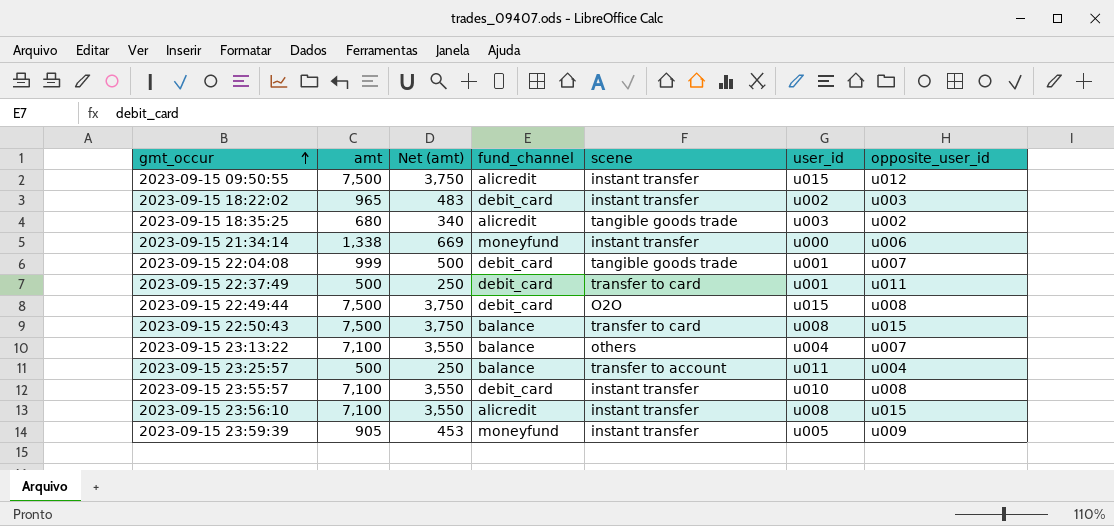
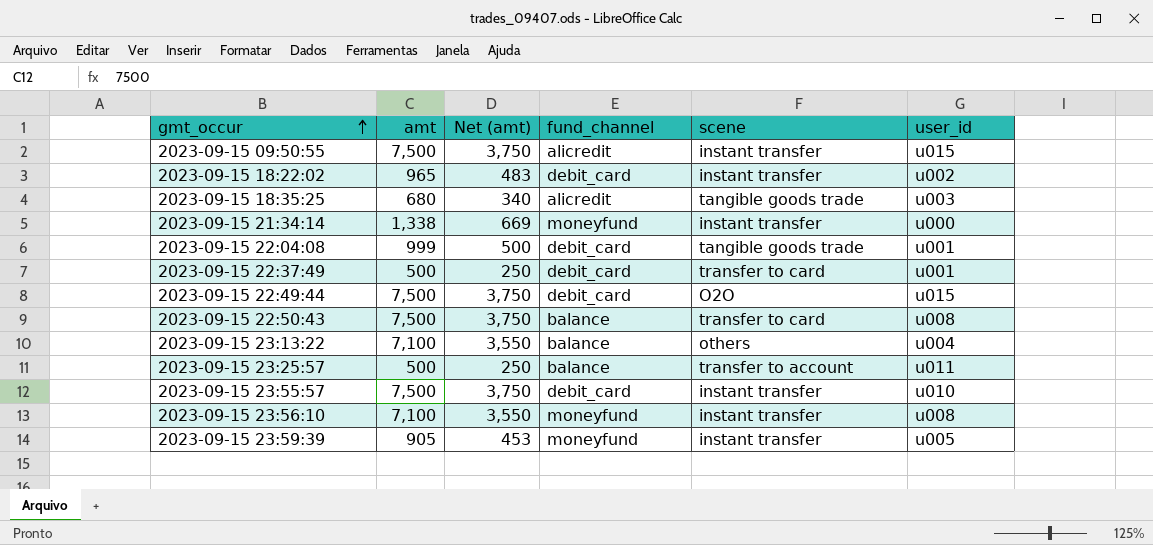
column opposite_user_id | position: 7 -> none
2023-09-15 23:55:57 | amt: 7,100 -> 7,500
2023-09-15 23:55:57 | Net (amt): 3,550 -> 3,750
2023-09-15 23:56:10 | fund_channel: alicredit -> moneyfund

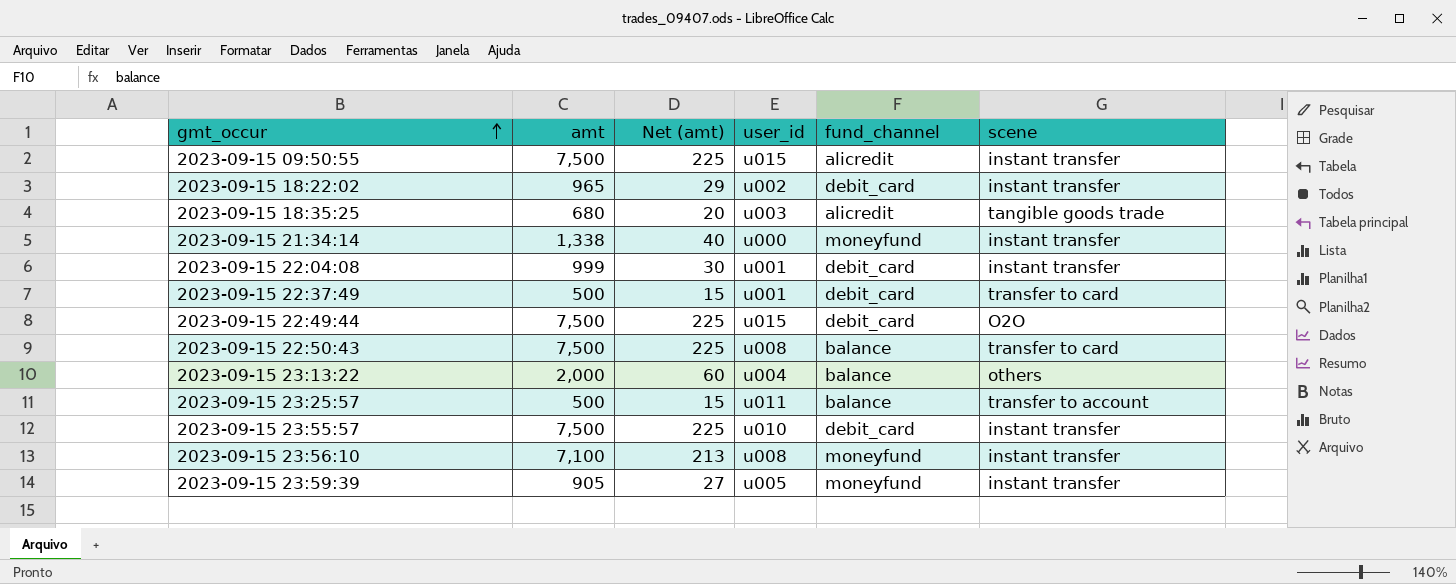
column Net (amt) | formula: [amt] * 0.5 -> [amt] * 0.03
column user_id | position: 6 -> 4
2023-09-15 22:04:08 | scene: tangible goods trade -> instant transfer
2023-09-15 23:13:22 | amt: 7,100 -> 2,000

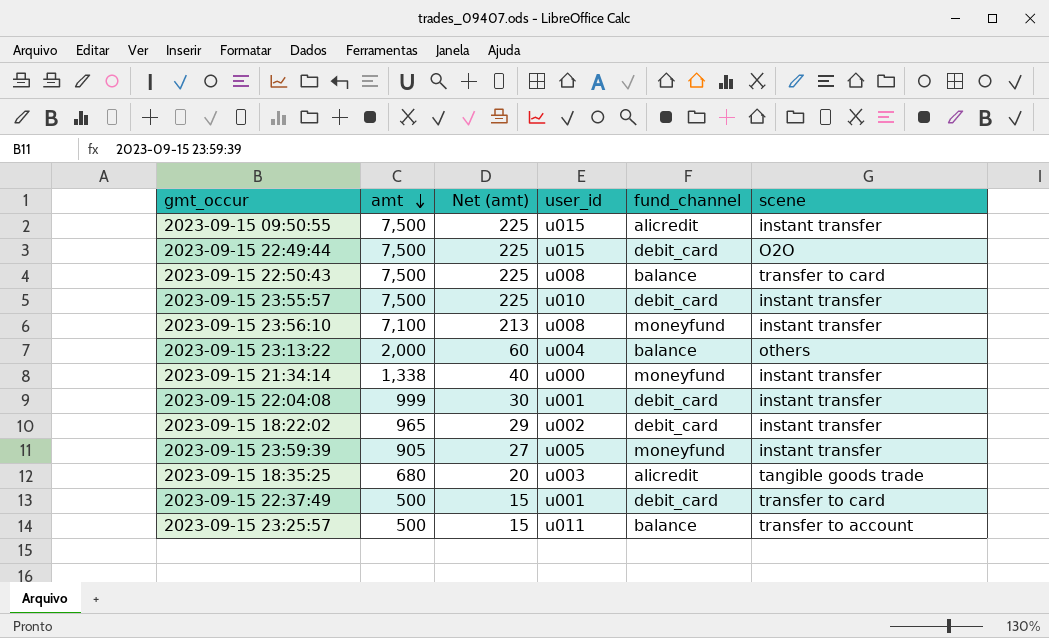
row order: gmt_occur ascending -> amt descending

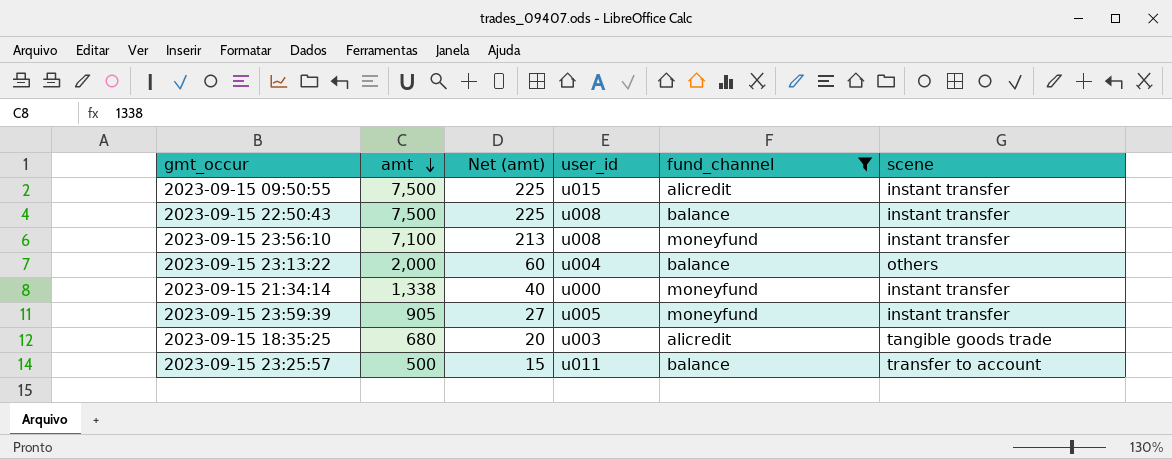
filter: none -> fund_channel != debit_card
2023-09-15 22:50:43 | scene: transfer to card -> instant transfer

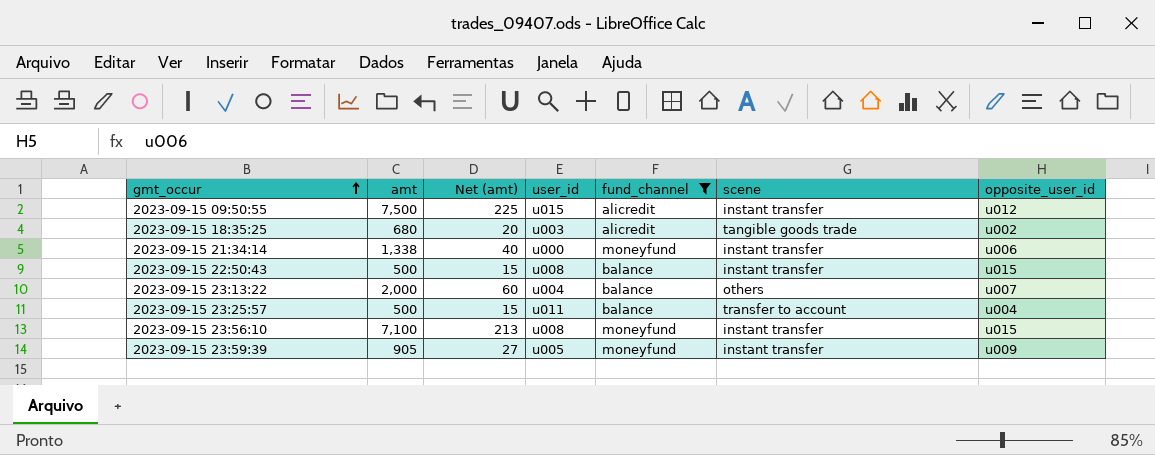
row order: amt descending -> gmt_occur ascending
column opposite_user_id | position: none -> 7
2023-09-15 22:50:43 | amt: 7,500 -> 500
2023-09-15 22:50:43 | Net (amt): 225 -> 15

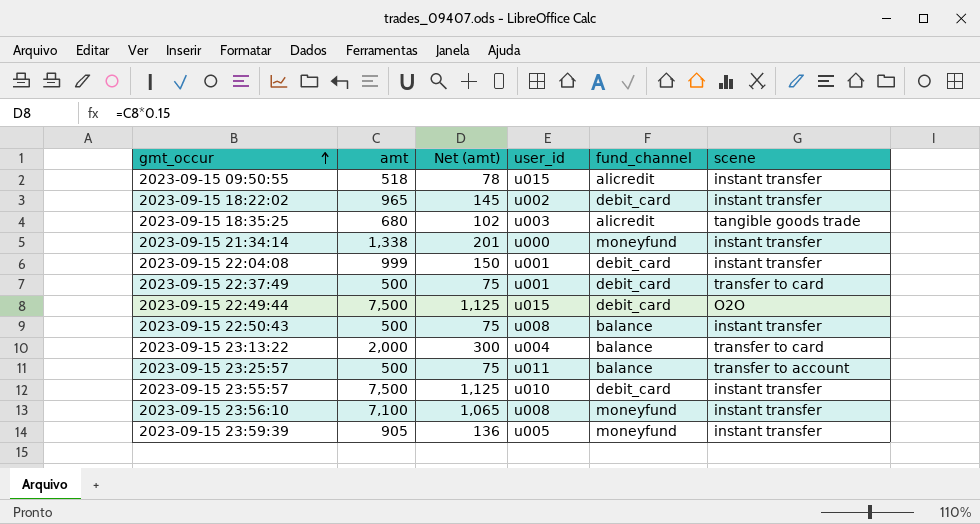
filter: fund_channel != debit_card -> none
column opposite_user_id | position: 7 -> none
column Net (amt) | formula: [amt] * 0.03 -> [amt] * 0.15
2023-09-15 09:50:55 | amt: 7,500 -> 518
2023-09-15 23:13:22 | scene: others -> transfer to card

